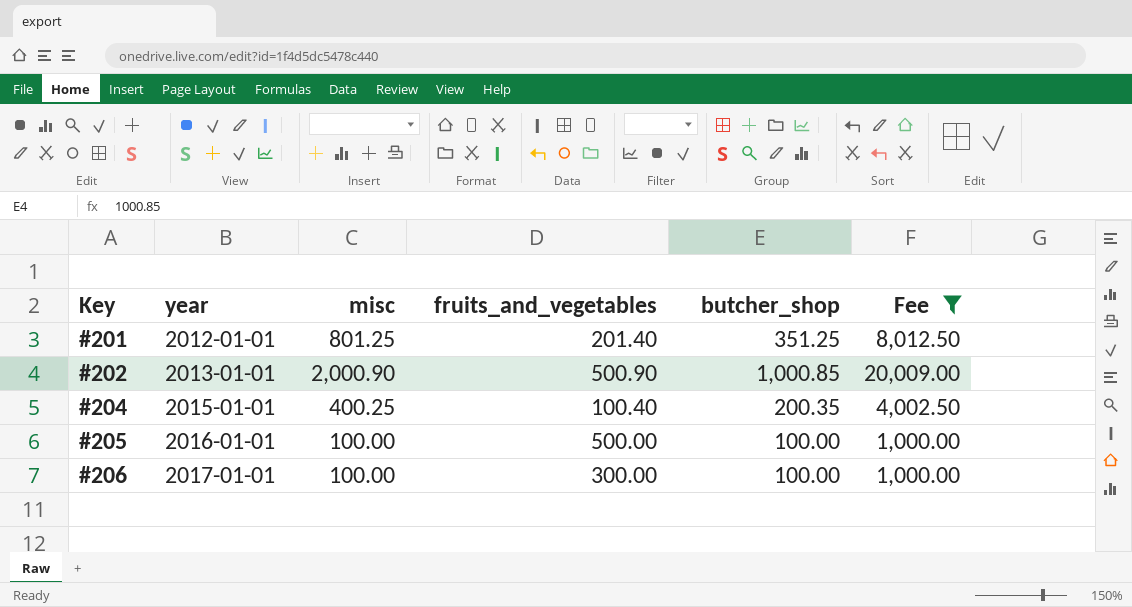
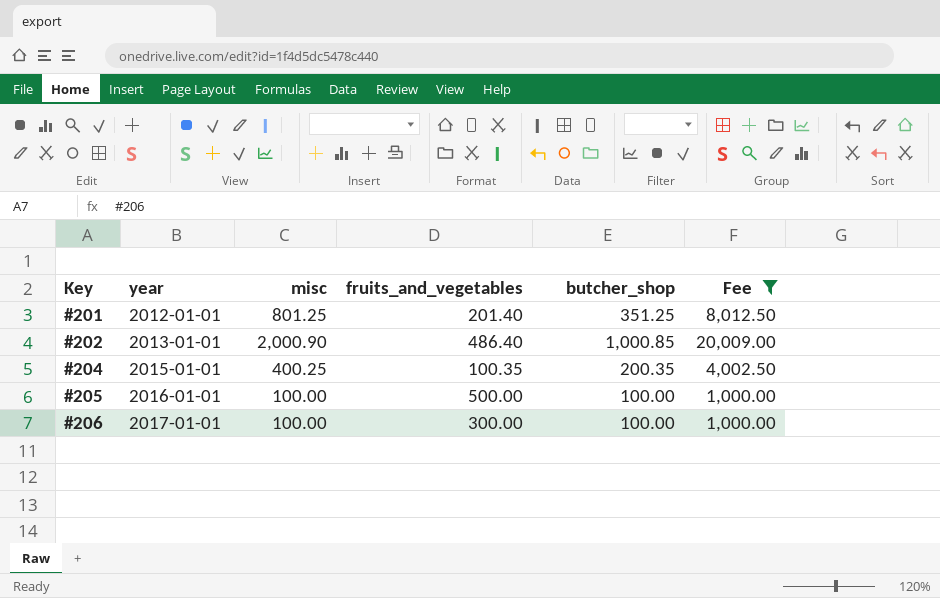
#202 | fruits_and_vegetables: 500.90 -> 486.40
#204 | fruits_and_vegetables: 100.40 -> 100.35

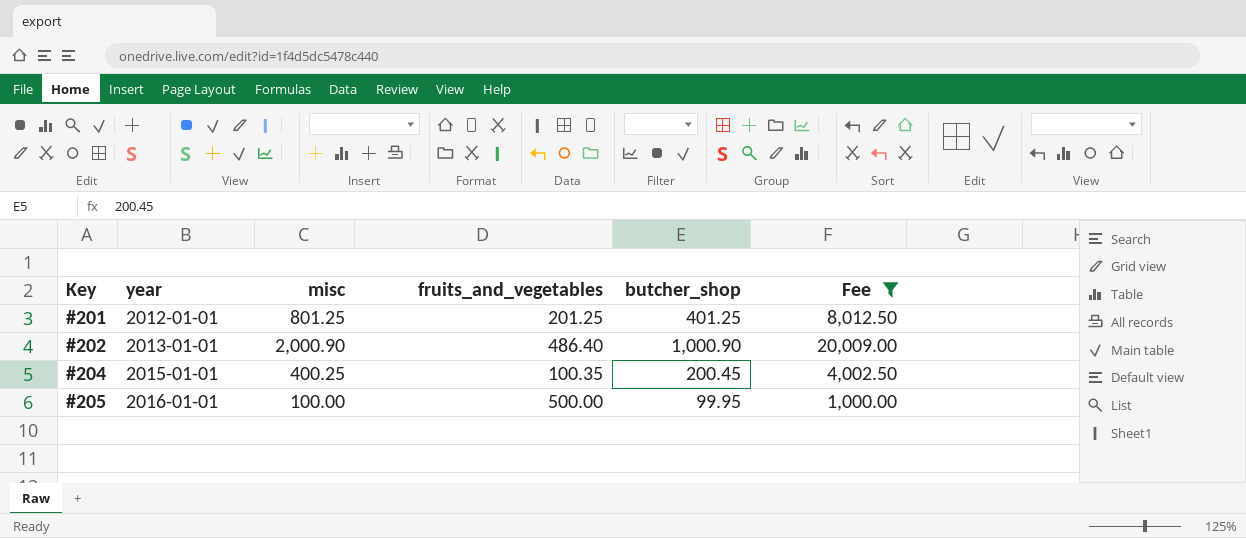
row #206: 2017-01-01 | 100.00 | 300.00 | 100.00 | 1,000.00 -> none
#201 | fruits_and_vegetables: 201.40 -> 201.25
#201 | butcher_shop: 351.25 -> 401.25
#202 | butcher_shop: 1,000.85 -> 1,000.90
#204 | butcher_shop: 200.35 -> 200.45
#205 | butcher_shop: 100.00 -> 99.95

